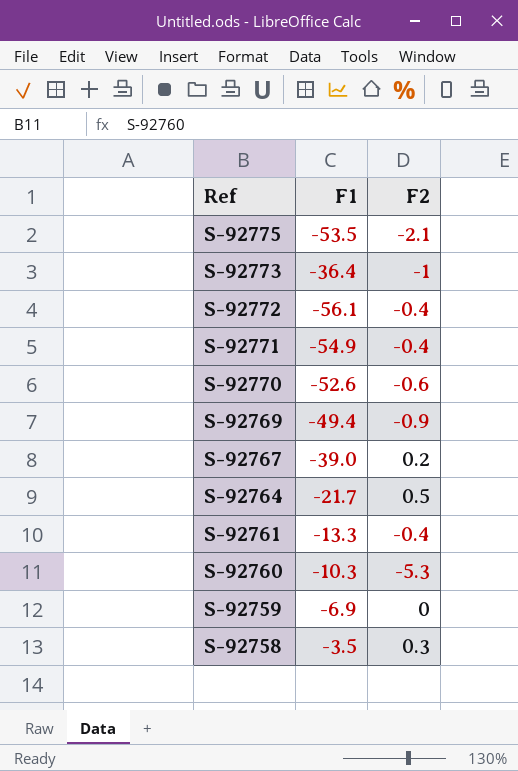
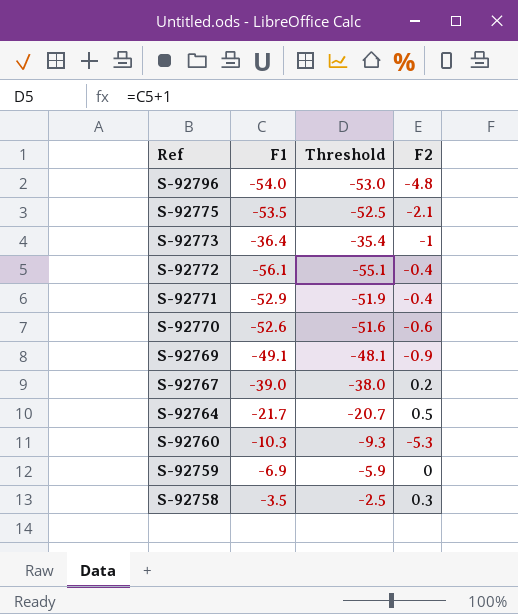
column Threshold | formula: none -> [F1] + 1
row S-92761: -13.3 | -0.4 -> none
row S-92796: none -> -54.0 | -53.0 | -4.8
S-92771 | F1: -54.9 -> -52.9
S-92769 | F1: -49.4 -> -49.1

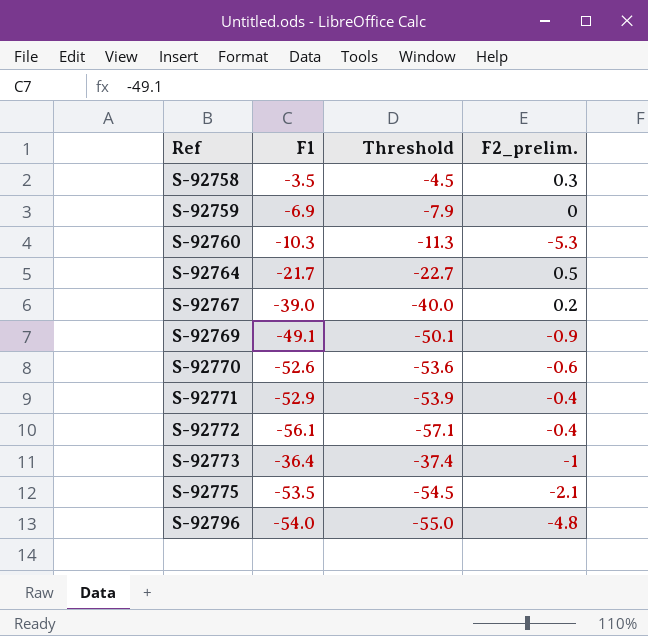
row order: Ref descending -> Ref ascending
column Threshold | formula: [F1] + 1 -> [F1] - 1
column name: F2 -> F2_prelim.

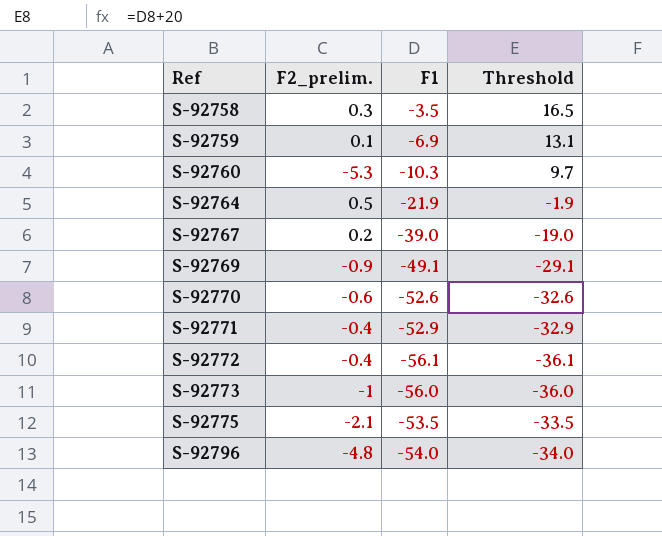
column F2_prelim. | position: 4 -> 2
column Threshold | formula: [F1] - 1 -> [F1] + 20
S-92759 | F2_prelim.: 0 -> 0.1
S-92764 | F1: -21.7 -> -21.9
S-92773 | F1: -36.4 -> -56.0

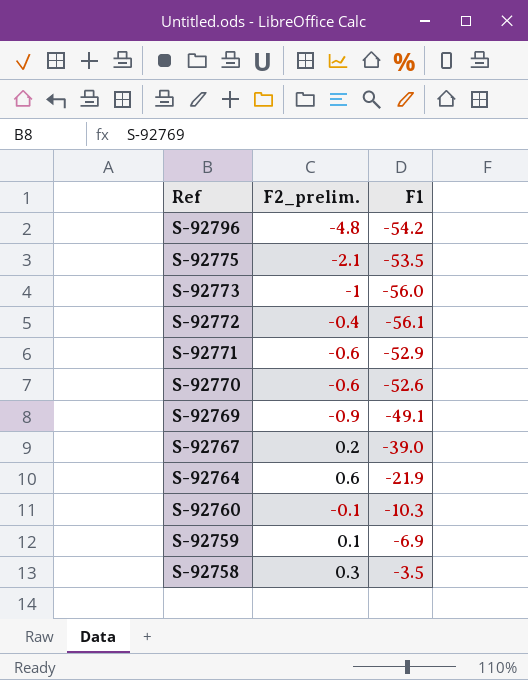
row order: Ref ascending -> Ref descending
column Threshold | formula: [F1] + 20 -> none
S-92796 | F1: -54.0 -> -54.2
S-92771 | F2_prelim.: -0.4 -> -0.6
S-92764 | F2_prelim.: 0.5 -> 0.6
S-92760 | F2_prelim.: -5.3 -> -0.1

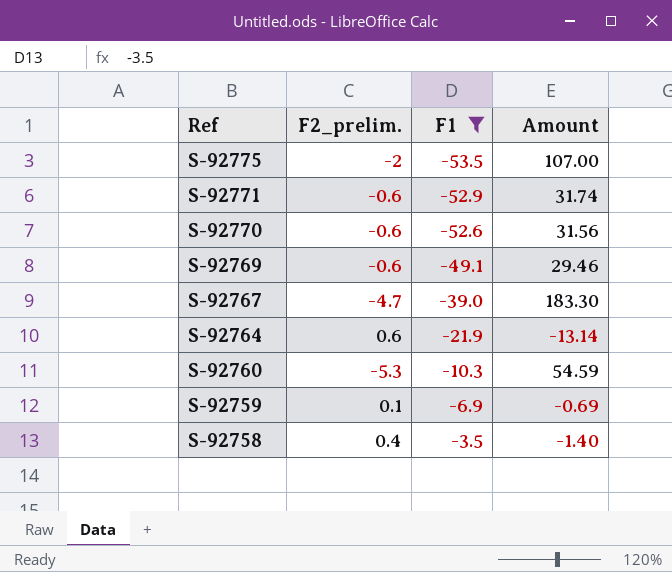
filter: none -> F1 >= -53.5
column Amount | formula: none -> [F2_prelim.] * [F1]
S-92775 | F2_prelim.: -2.1 -> -2
S-92769 | F2_prelim.: -0.9 -> -0.6
S-92767 | F2_prelim.: 0.2 -> -4.7
S-92760 | F2_prelim.: -0.1 -> -5.3
S-92758 | F2_prelim.: 0.3 -> 0.4

